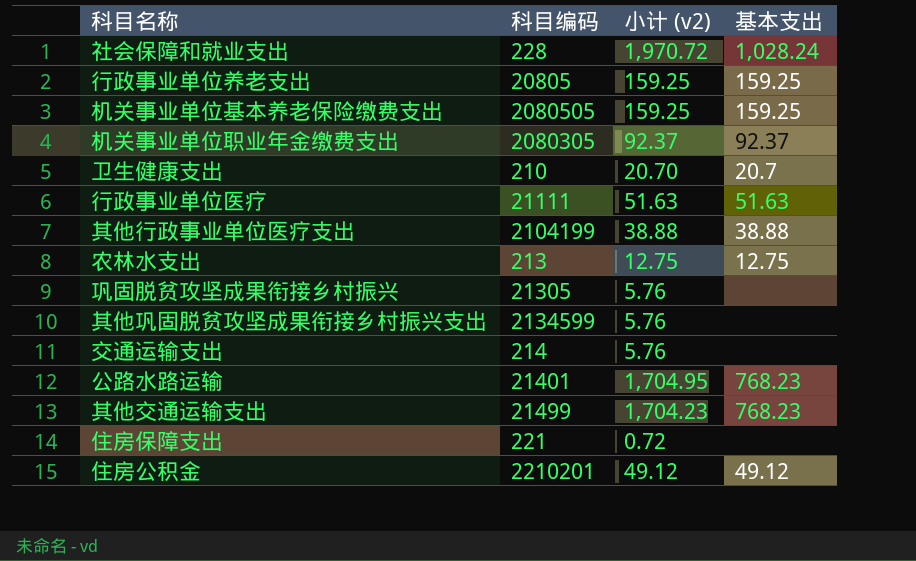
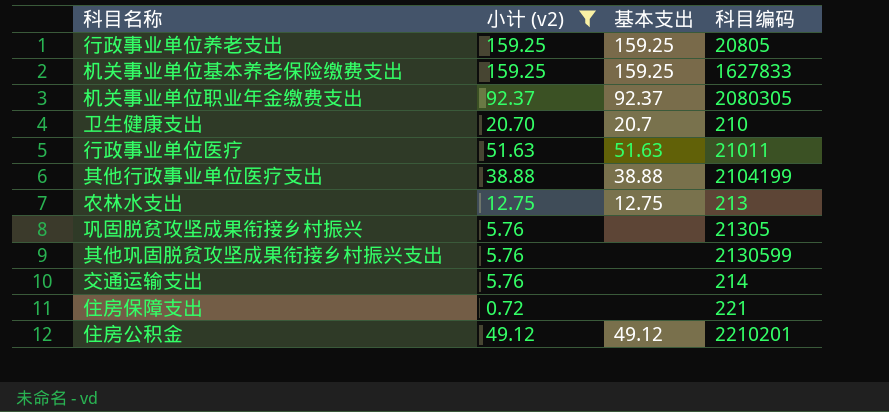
filter: none -> 小计 (v2) <= 159.25
column 科目编码 | position: 2 -> 4
机关事业单位基本养老保险缴费支出 | 科目编码: 2080505 -> 1627833
行政事业单位医疗 | 科目编码: 21111 -> 21011
其他巩固脱贫攻坚成果衔接乡村振兴支出 | 科目编码: 2134599 -> 2130599

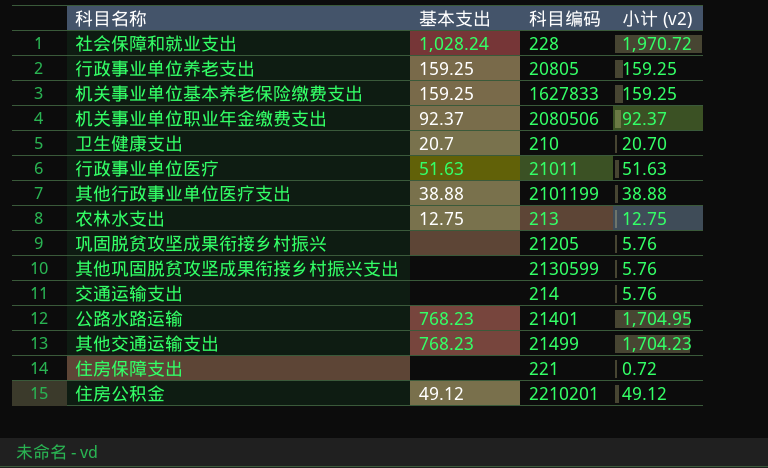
filter: 小计 (v2) <= 159.25 -> none
column 小计 (v2) | position: 2 -> 4
机关事业单位职业年金缴费支出 | 科目编码: 2080305 -> 2080506
其他行政事业单位医疗支出 | 科目编码: 2104199 -> 2101199
巩固脱贫攻坚成果衔接乡村振兴 | 科目编码: 21305 -> 21205

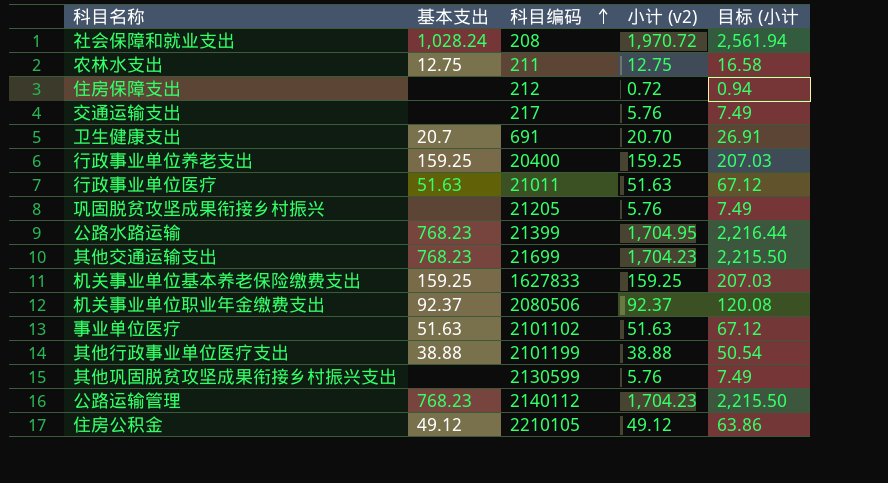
row order: none -> 科目编码 ascending
column 目标 (小计 | formula: none -> [小计 (v2)] * 1.3
社会保障和就业支出 | 科目编码: 228 -> 208
农林水支出 | 科目编码: 213 -> 211
住房保障支出 | 科目编码: 221 -> 212
交通运输支出 | 科目编码: 214 -> 217
卫生健康支出 | 科目编码: 210 -> 691
行政事业单位养老支出 | 科目编码: 20805 -> 20400
公路水路运输 | 科目编码: 21401 -> 21399
其他交通运输支出 | 科目编码: 21499 -> 21699
row 事业单位医疗: none -> 51.63 | 2101102 | 51.63 | 67.12
row 公路运输管理: none -> 768.23 | 2140112 | 1,704.23 | 2,215.50
住房公积金 | 科目编码: 2210201 -> 2210105

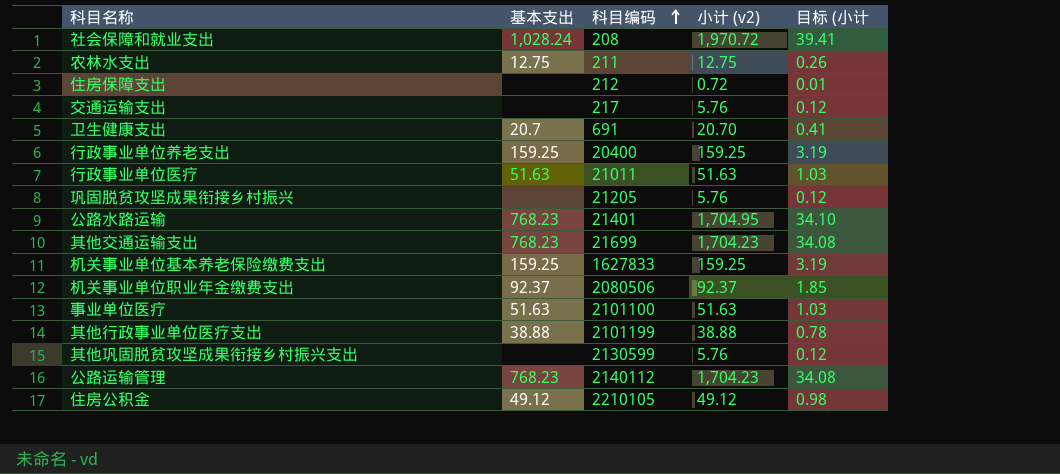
column 目标 (小计 | formula: [小计 (v2)] * 1.3 -> [小计 (v2)] * 0.02
公路水路运输 | 科目编码: 21399 -> 21401
事业单位医疗 | 科目编码: 2101102 -> 2101100

